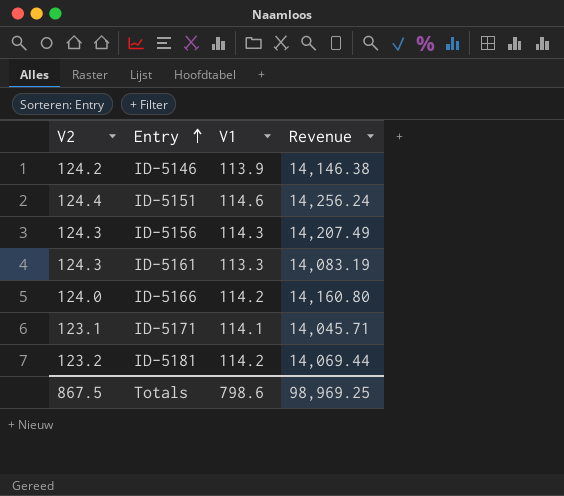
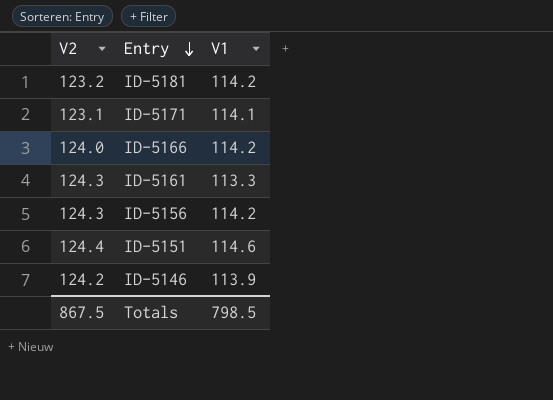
row order: Entry ascending -> Entry descending
column Revenue | formula: [V2] * [V1] -> none
ID-5156 | V1: 114.3 -> 114.2
Totals | V1: 798.6 -> 798.5

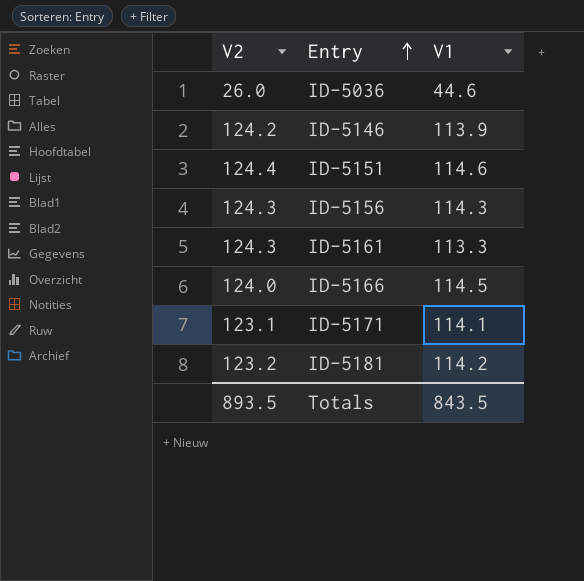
row order: Entry descending -> Entry ascending
row ID-5036: none -> 26.0 | 44.6
ID-5156 | V1: 114.2 -> 114.3
ID-5166 | V1: 114.2 -> 114.5
Totals | V2: 867.5 -> 893.5
Totals | V1: 798.5 -> 843.5

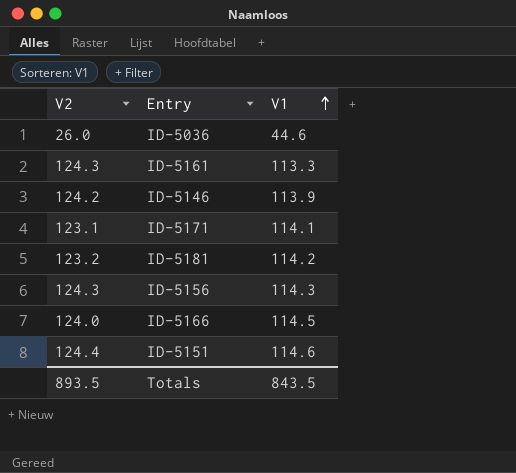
row order: Entry ascending -> V1 ascending

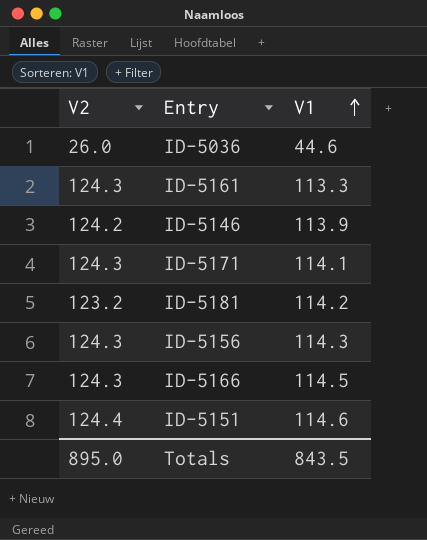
ID-5171 | V2: 123.1 -> 124.3
ID-5166 | V2: 124.0 -> 124.3
Totals | V2: 893.5 -> 895.0

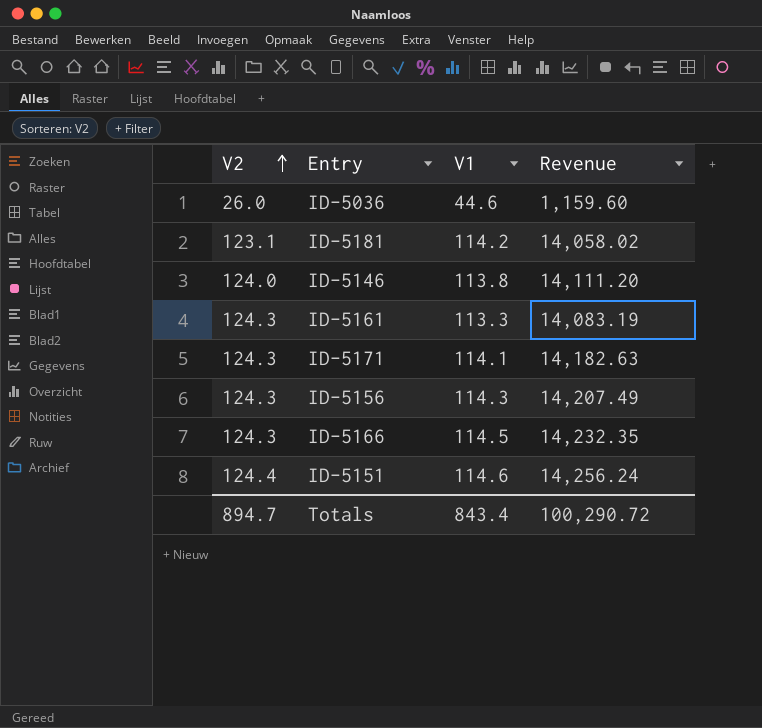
row order: V1 ascending -> V2 ascending
column Revenue | formula: none -> [V2] * [V1]
ID-5181 | V2: 123.2 -> 123.1
ID-5146 | V2: 124.2 -> 124.0
ID-5146 | V1: 113.9 -> 113.8
Totals | V2: 895.0 -> 894.7
Totals | V1: 843.5 -> 843.4

